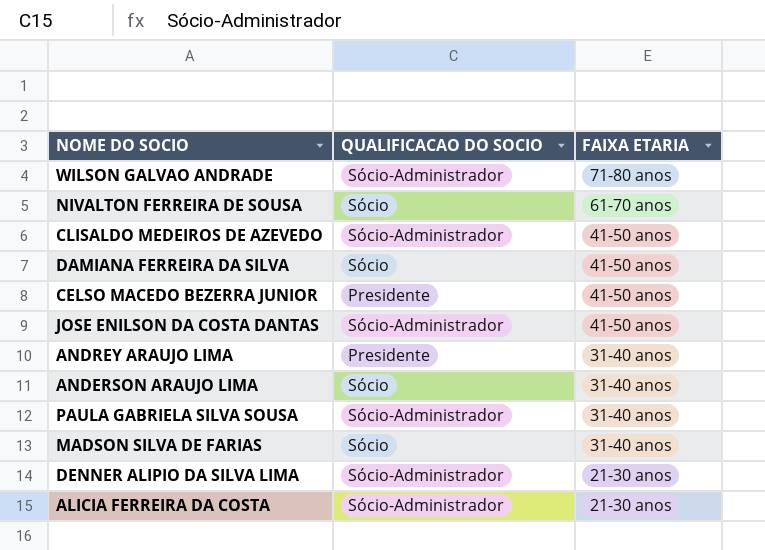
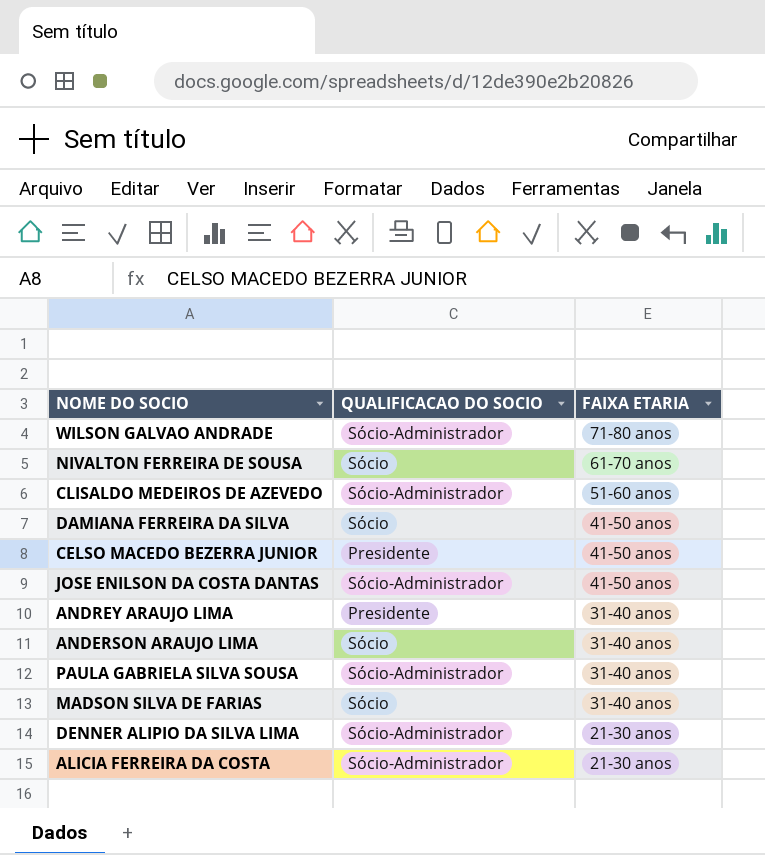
CLISALDO MEDEIROS DE AZEVEDO | FAIXA ETARIA: 41-50 anos -> 51-60 anos

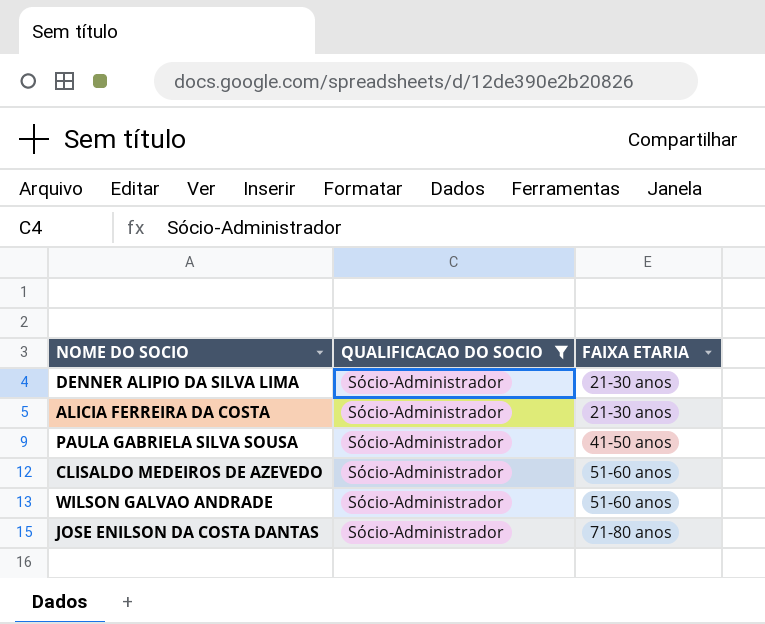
filter: none -> QUALIFICACAO DO SOCIO = Sócio-Administrador
row order: FAIXA ETARIA descending -> FAIXA ETARIA ascending
PAULA GABRIELA SILVA SOUSA | FAIXA ETARIA: 31-40 anos -> 41-50 anos
WILSON GALVAO ANDRADE | FAIXA ETARIA: 71-80 anos -> 51-60 anos
JOSE ENILSON DA COSTA DANTAS | FAIXA ETARIA: 41-50 anos -> 71-80 anos

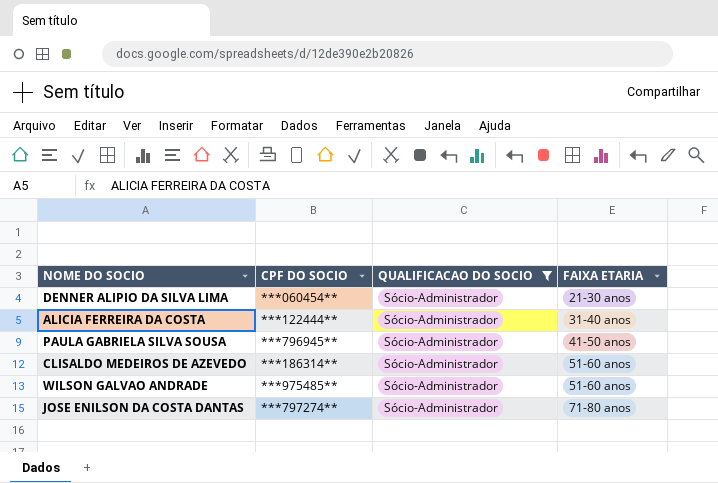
column CPF DO SOCIO | position: none -> 2
ALICIA FERREIRA DA COSTA | FAIXA ETARIA: 21-30 anos -> 31-40 anos

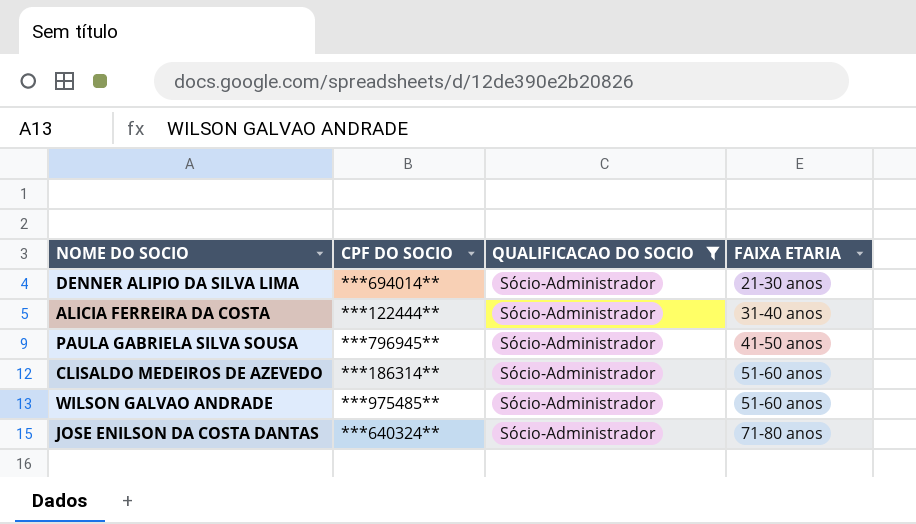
DENNER ALIPIO DA SILVA LIMA | CPF DO SOCIO: ***060454** -> ***694014**
JOSE ENILSON DA COSTA DANTAS | CPF DO SOCIO: ***797274** -> ***640324**

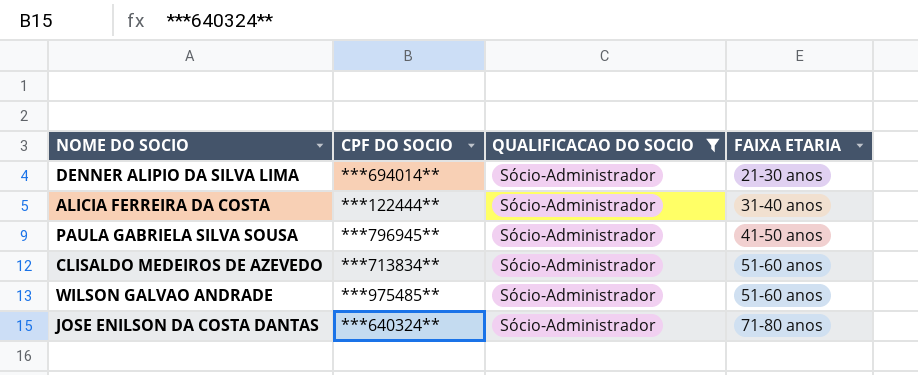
CLISALDO MEDEIROS DE AZEVEDO | CPF DO SOCIO: ***186314** -> ***713834**

